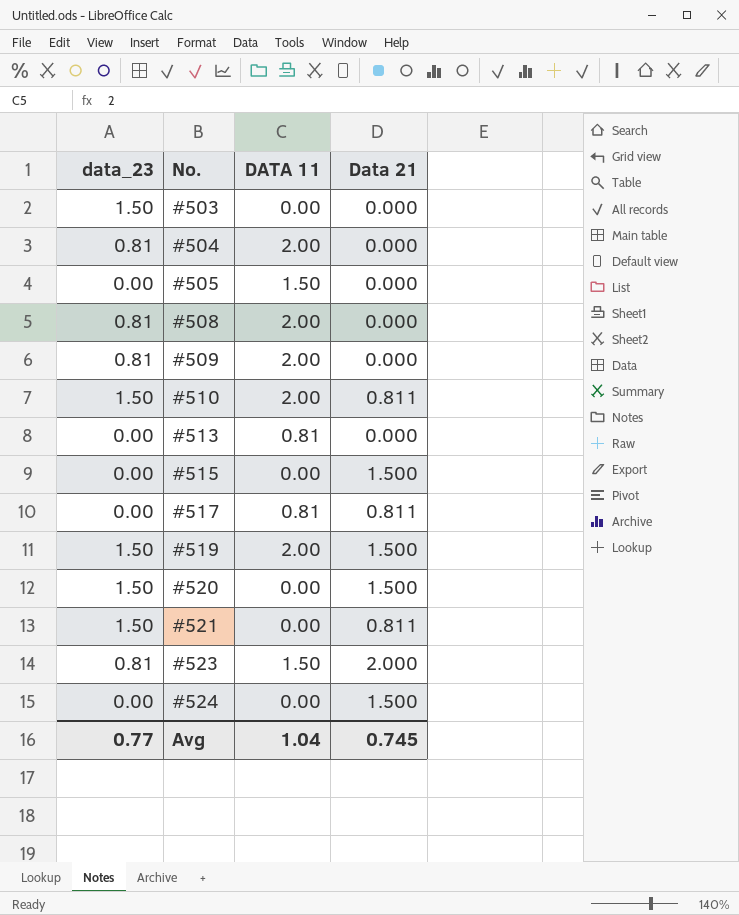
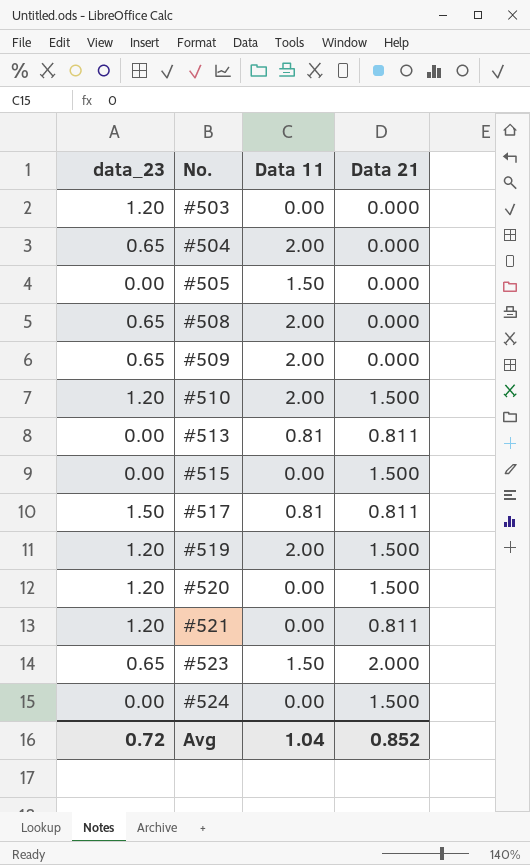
column name: DATA 11 -> Data 11
#503 | data_23: 1.50 -> 1.20
#504 | data_23: 0.81 -> 0.65
#508 | data_23: 0.81 -> 0.65
#509 | data_23: 0.81 -> 0.65
#510 | data_23: 1.50 -> 1.20
#510 | Data 21: 0.811 -> 1.500
#513 | Data 21: 0.000 -> 0.811
#517 | data_23: 0.00 -> 1.50
#519 | data_23: 1.50 -> 1.20
#520 | data_23: 1.50 -> 1.20
#521 | data_23: 1.50 -> 1.20
#523 | data_23: 0.81 -> 0.65
Avg | data_23: 0.77 -> 0.72
Avg | Data 21: 0.745 -> 0.852

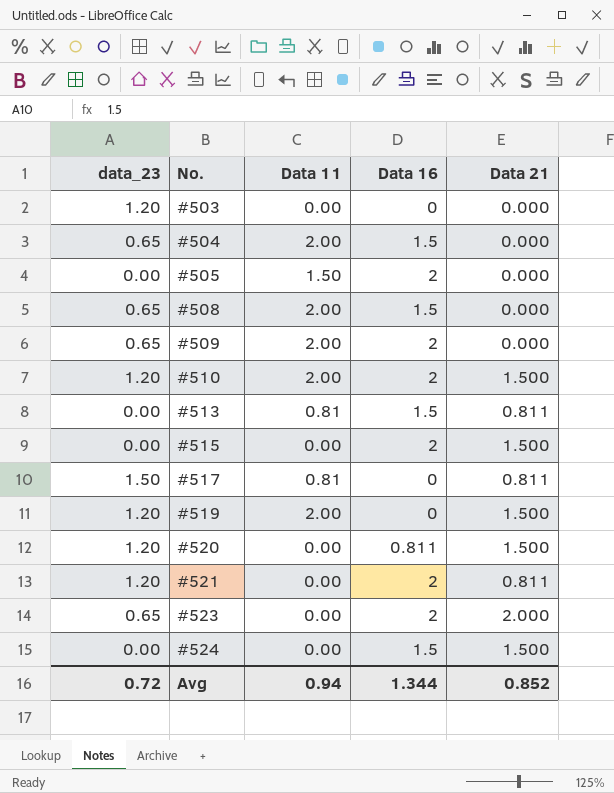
column Data 16 | position: none -> 4
#523 | Data 11: 1.50 -> 0.00
Avg | Data 11: 1.04 -> 0.94

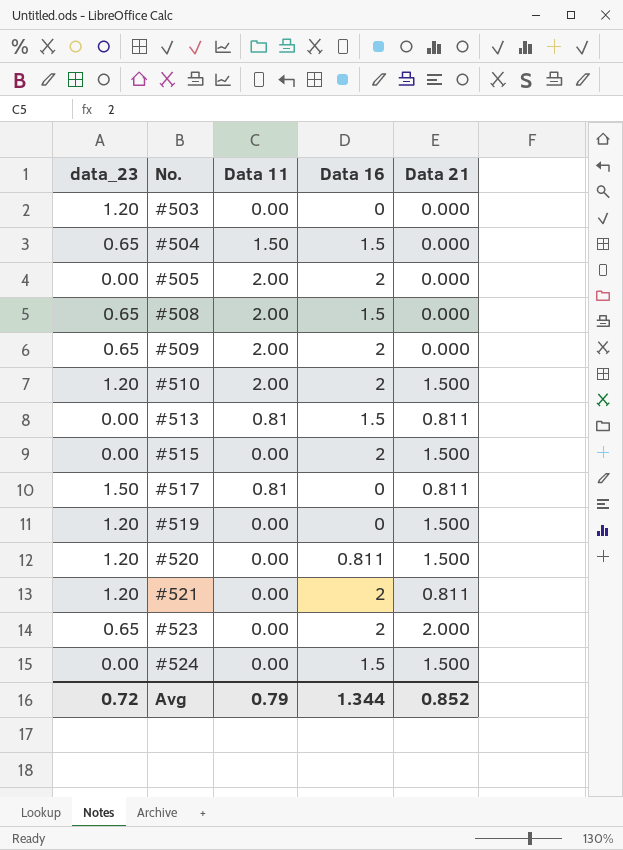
#504 | Data 11: 2.00 -> 1.50
#505 | Data 11: 1.50 -> 2.00
#519 | Data 11: 2.00 -> 0.00
Avg | Data 11: 0.94 -> 0.79

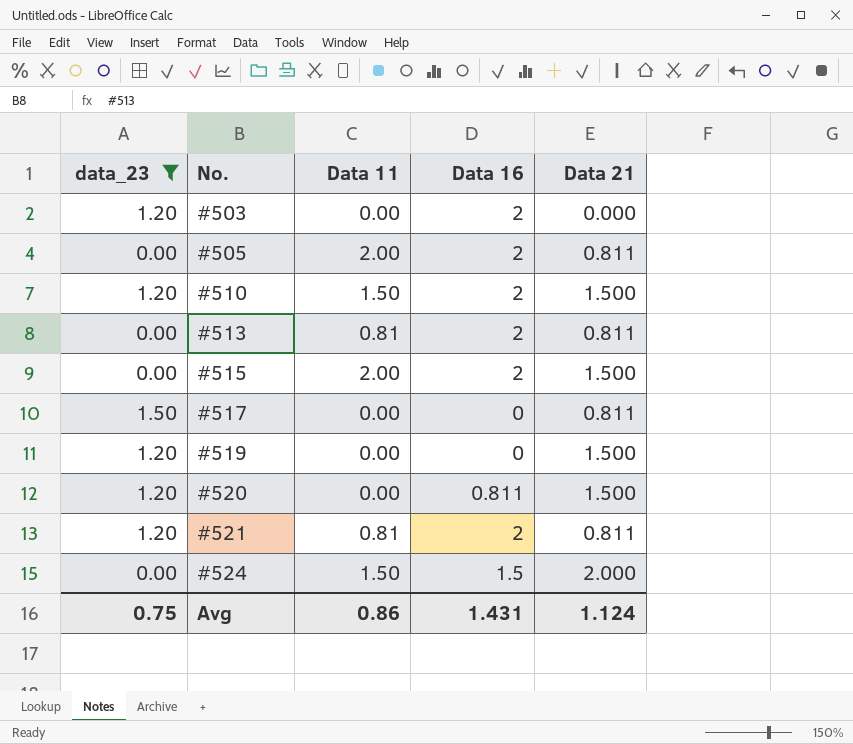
filter: none -> data_23 != 0.65
#503 | Data 16: 0 -> 2
#505 | Data 21: 0.000 -> 0.811
#510 | Data 11: 2.00 -> 1.50
#513 | Data 16: 1.5 -> 2
#515 | Data 11: 0.00 -> 2.00
#517 | Data 11: 0.81 -> 0.00
#521 | Data 11: 0.00 -> 0.81
#524 | Data 11: 0.00 -> 1.50
#524 | Data 21: 1.500 -> 2.000
Avg | data_23: 0.72 -> 0.75
Avg | Data 11: 0.79 -> 0.86
Avg | Data 16: 1.344 -> 1.431
Avg | Data 21: 0.852 -> 1.124

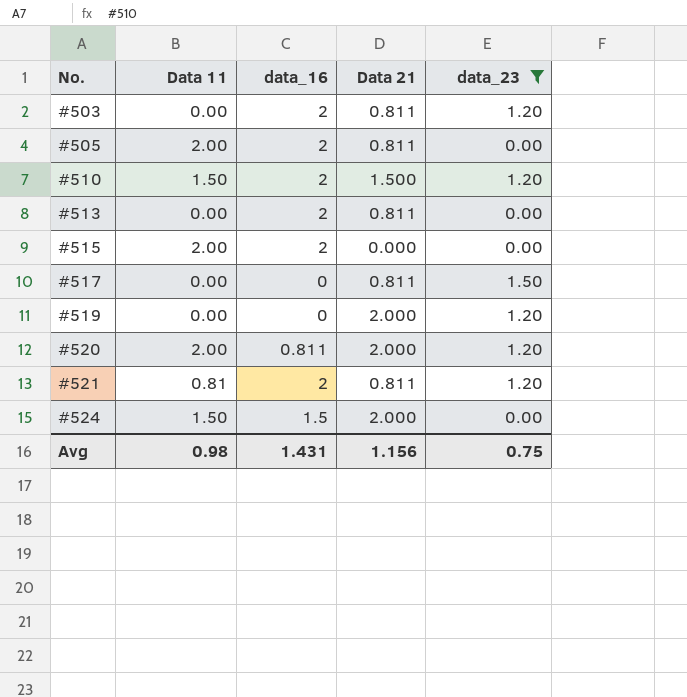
column name: Data 16 -> data_16
column data_23 | position: 1 -> 5
#503 | Data 21: 0.000 -> 0.811
#513 | Data 11: 0.81 -> 0.00
#515 | Data 21: 1.500 -> 0.000
#519 | Data 21: 1.500 -> 2.000
#520 | Data 11: 0.00 -> 2.00
#520 | Data 21: 1.500 -> 2.000
Avg | Data 11: 0.86 -> 0.98
Avg | Data 21: 1.124 -> 1.156

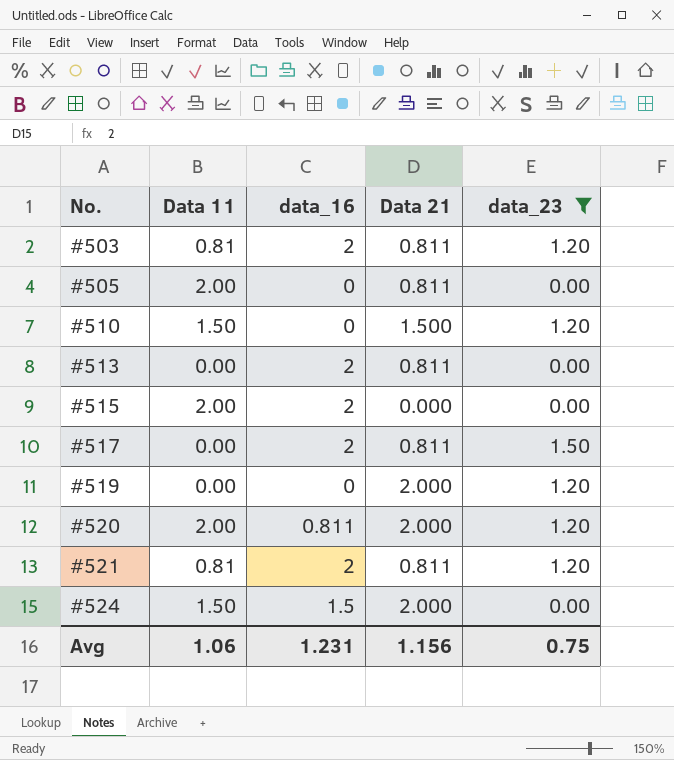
#503 | Data 11: 0.00 -> 0.81
#505 | data_16: 2 -> 0
#510 | data_16: 2 -> 0
#517 | data_16: 0 -> 2
Avg | Data 11: 0.98 -> 1.06
Avg | data_16: 1.431 -> 1.231

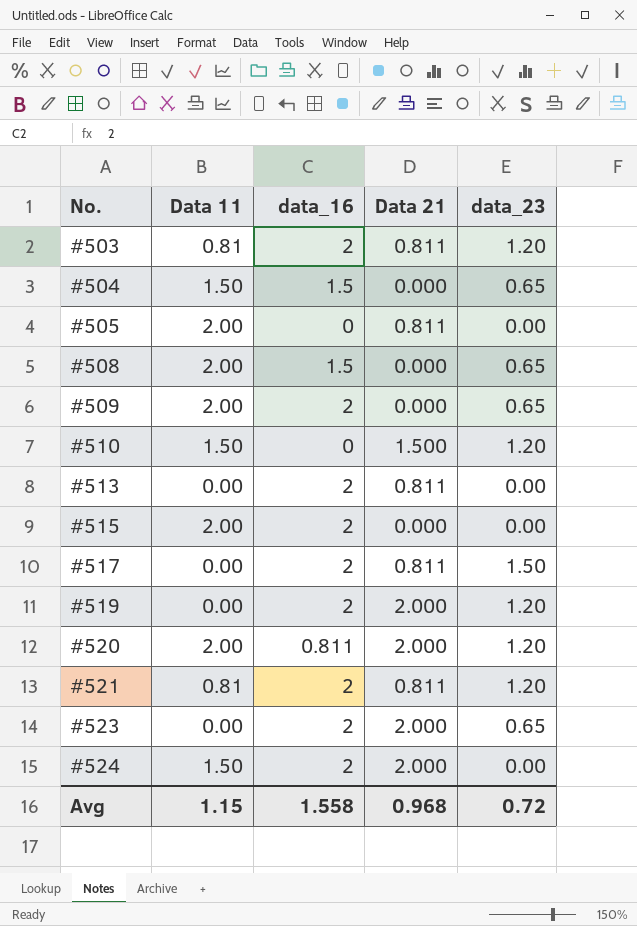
filter: data_23 != 0.65 -> none
#519 | data_16: 0 -> 2
#524 | data_16: 1.5 -> 2
Avg | Data 11: 1.06 -> 1.15
Avg | data_16: 1.231 -> 1.558
Avg | Data 21: 1.156 -> 0.968
Avg | data_23: 0.75 -> 0.72

